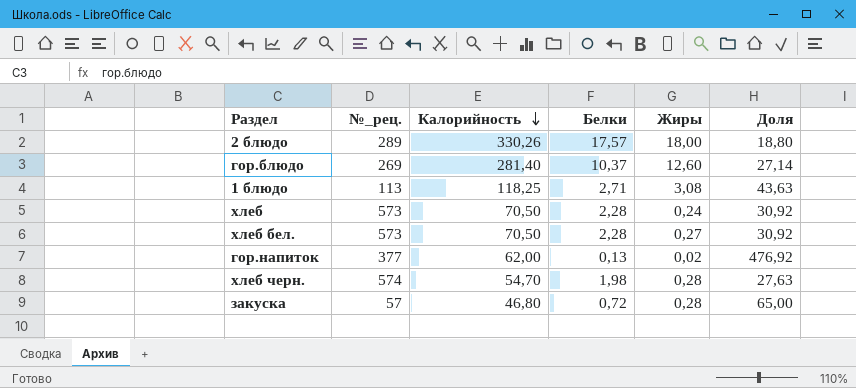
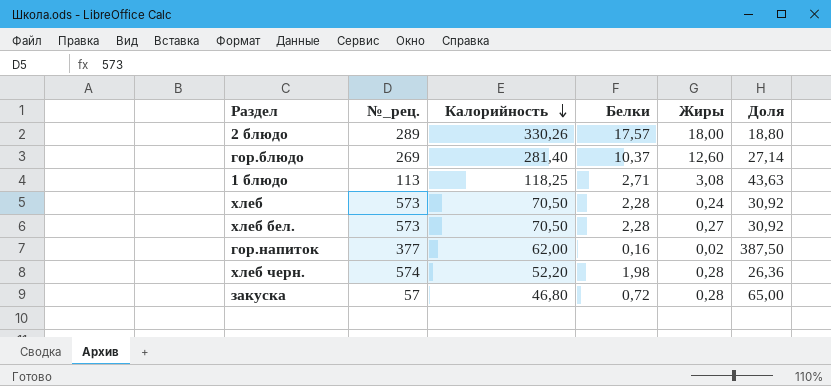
гор.напиток | Белки: 0,13 -> 0,16
гор.напиток | Доля: 476,92 -> 387,50
хлеб черн. | Калорийность: 54,70 -> 52,20
хлеб черн. | Доля: 27,63 -> 26,36

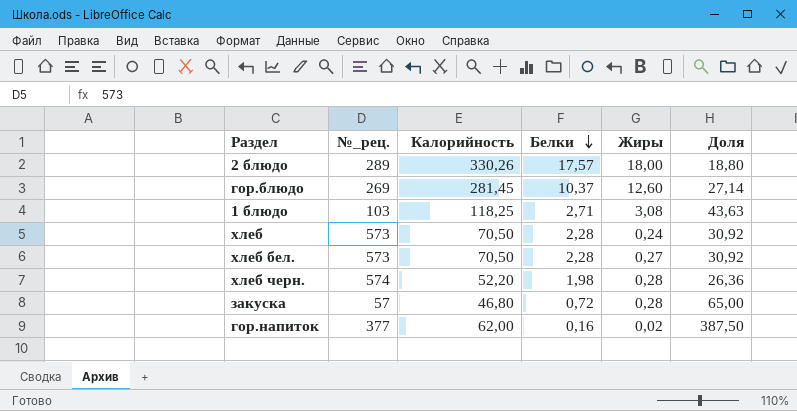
row order: Калорийность descending -> Белки descending
гор.блюдо | Калорийность: 281,40 -> 281,45
1 блюдо | №_рец.: 113 -> 103

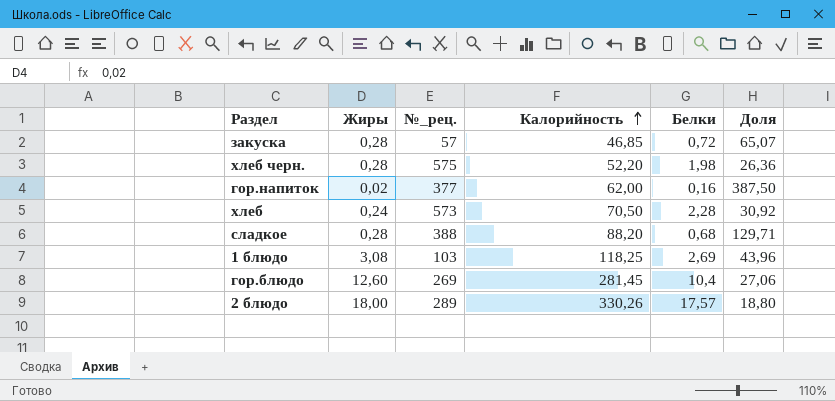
row order: Белки descending -> Калорийность ascending
column Жиры | position: 5 -> 2
row хлеб бел.: 573 | 70,50 | 2,28 | 0,27 | 30,92 -> none
закуска | Калорийность: 46,80 -> 46,85
закуска | Доля: 65,00 -> 65,07
хлеб черн. | №_рец.: 574 -> 575
row сладкое: none -> 0,28 | 388 | 88,20 | 0,68 | 129,71
1 блюдо | Белки: 2,71 -> 2,69
1 блюдо | Доля: 43,63 -> 43,96
гор.блюдо | Белки: 10,37 -> 10,4
гор.блюдо | Доля: 27,14 -> 27,06

